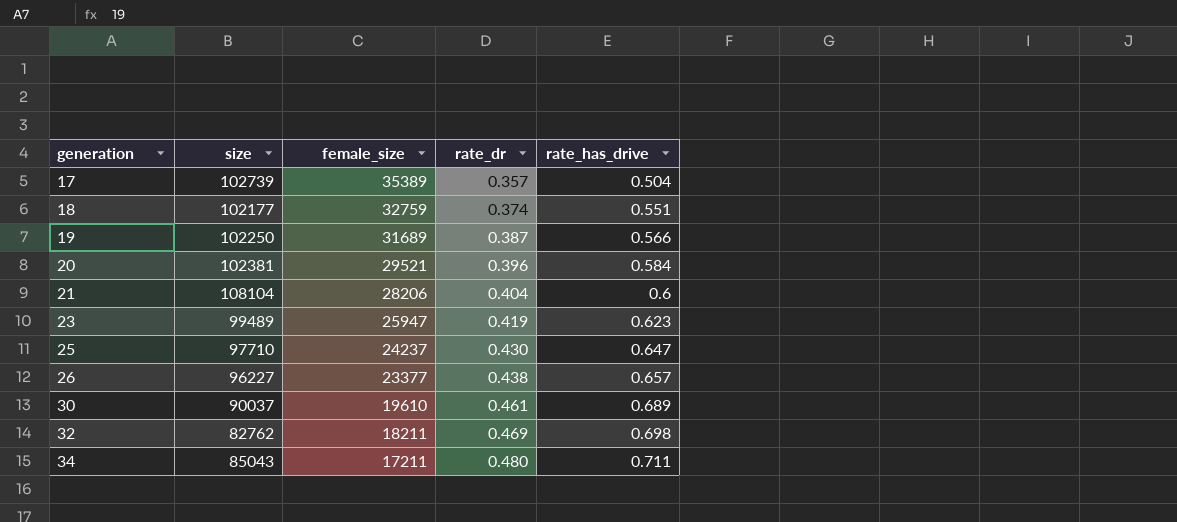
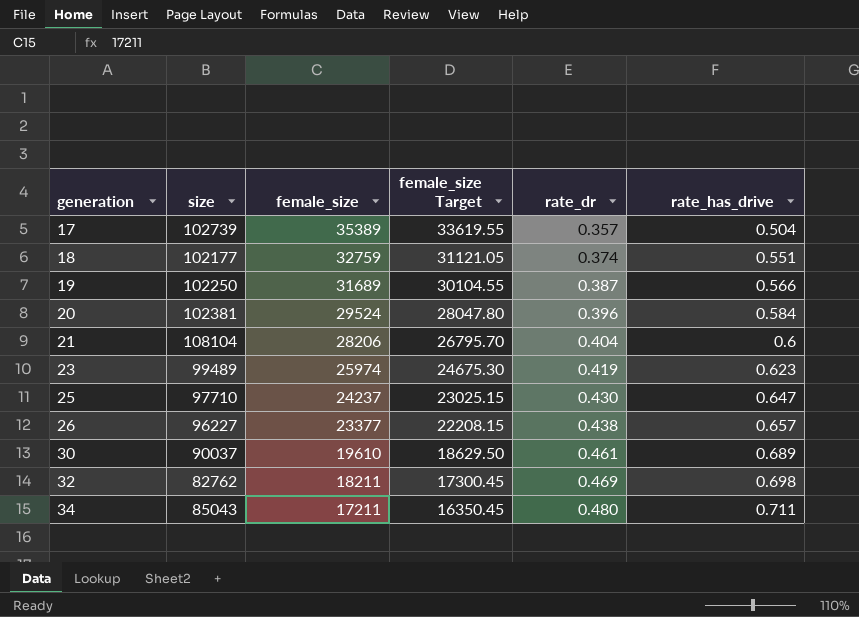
column female_size Target | formula: none -> [female_size] * 0.95
20 | female_size: 29521 -> 29524
23 | female_size: 25947 -> 25974

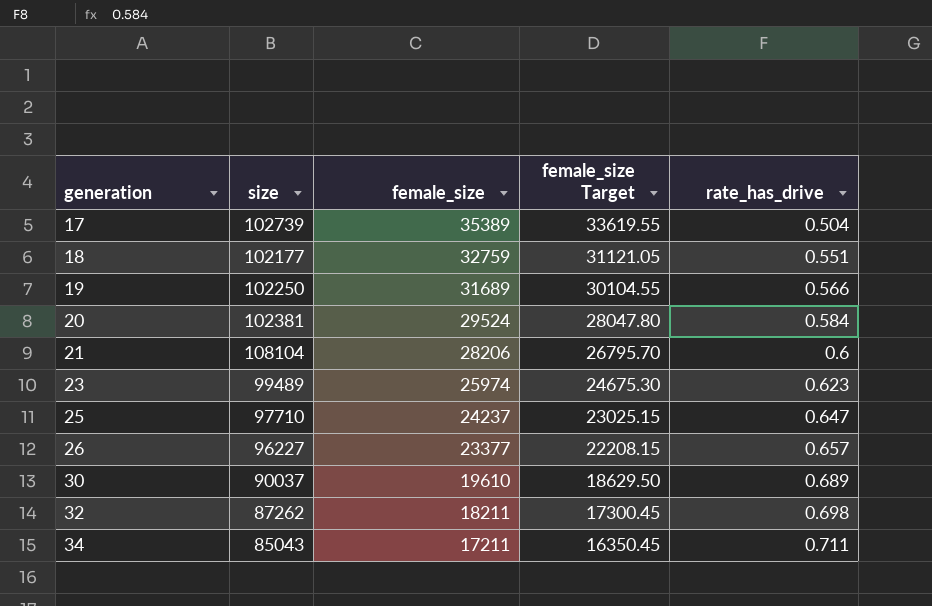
column rate_dr | position: 5 -> none
32 | size: 82762 -> 87262

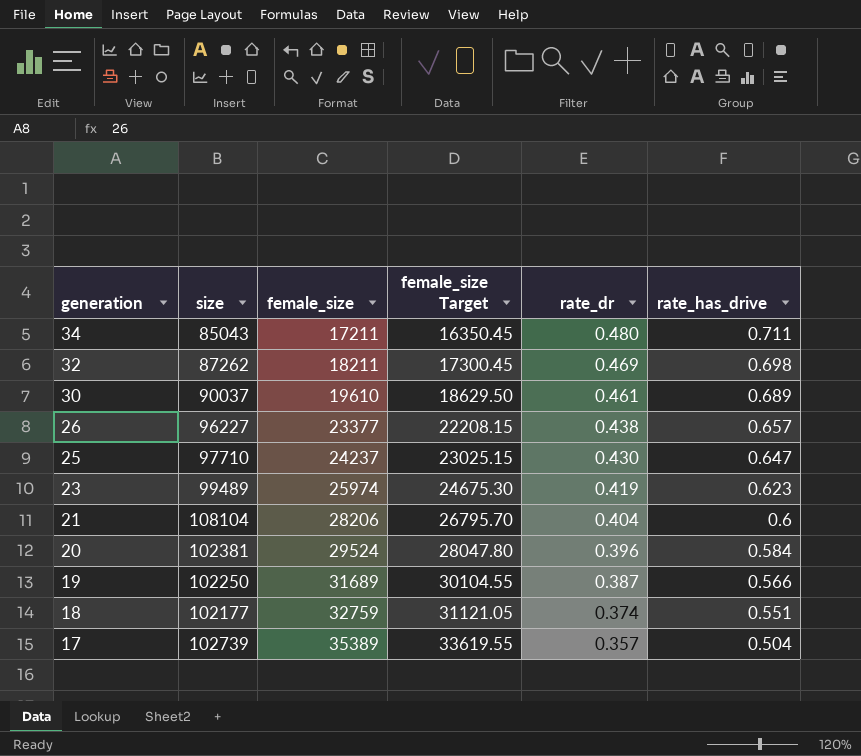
row order: generation ascending -> generation descending
column rate_dr | position: none -> 5

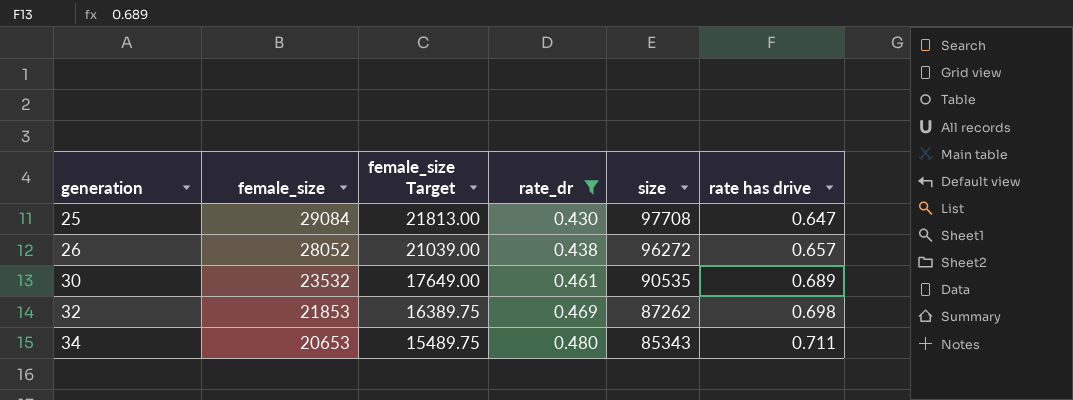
filter: none -> rate_dr >= 0.430
row order: generation descending -> generation ascending
column female_size Target | formula: [female_size] * 0.95 -> [female_size] * 0.75
column size | position: 2 -> 5
column name: rate_has_drive -> rate has drive
25 | female_size: 24237 -> 29084
25 | size: 97710 -> 97708
26 | female_size: 23377 -> 28052
26 | size: 96227 -> 96272
30 | female_size: 19610 -> 23532
30 | size: 90037 -> 90535
32 | female_size: 18211 -> 21853
34 | female_size: 17211 -> 20653
34 | size: 85043 -> 85343

